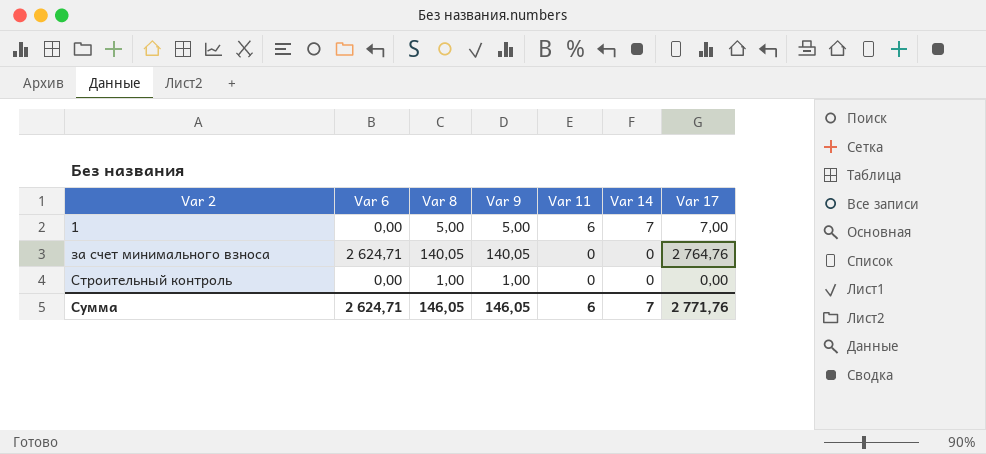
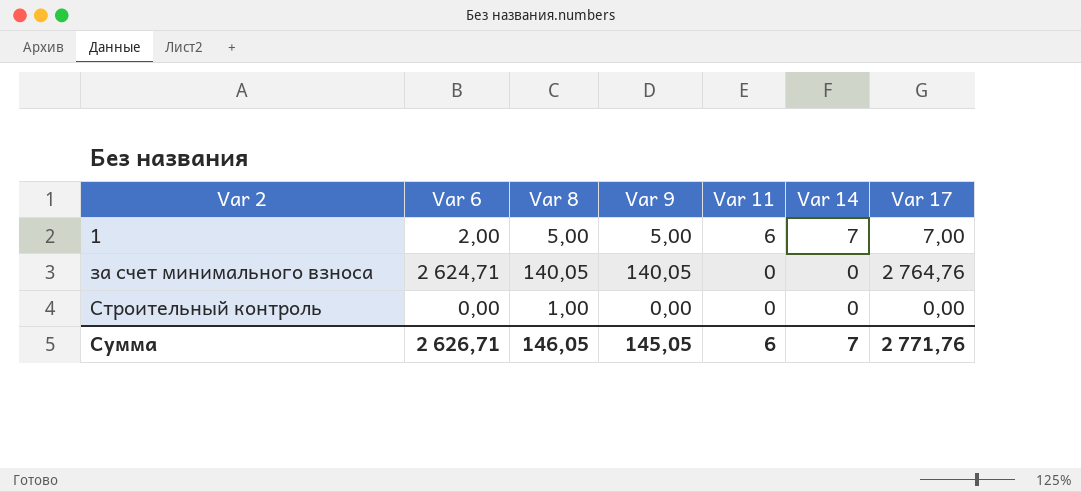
1 | Var 6: 0,00 -> 2,00
Строительный контроль | Var 9: 1,00 -> 0,00
Сумма | Var 6: 2 624,71 -> 2 626,71
Сумма | Var 9: 146,05 -> 145,05

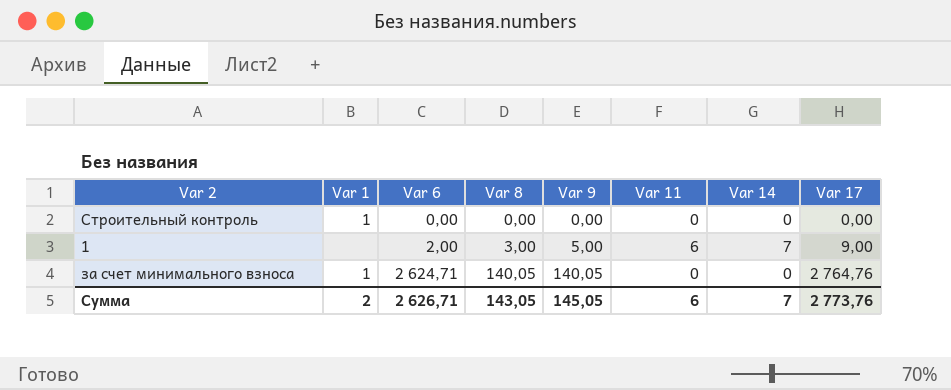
row order: Var 2 ascending -> Var 6 ascending
column Var 1 | position: none -> 2
Строительный контроль | Var 8: 1,00 -> 0,00
1 | Var 8: 5,00 -> 3,00
1 | Var 17: 7,00 -> 9,00
Сумма | Var 8: 146,05 -> 143,05
Сумма | Var 17: 2 771,76 -> 2 773,76

